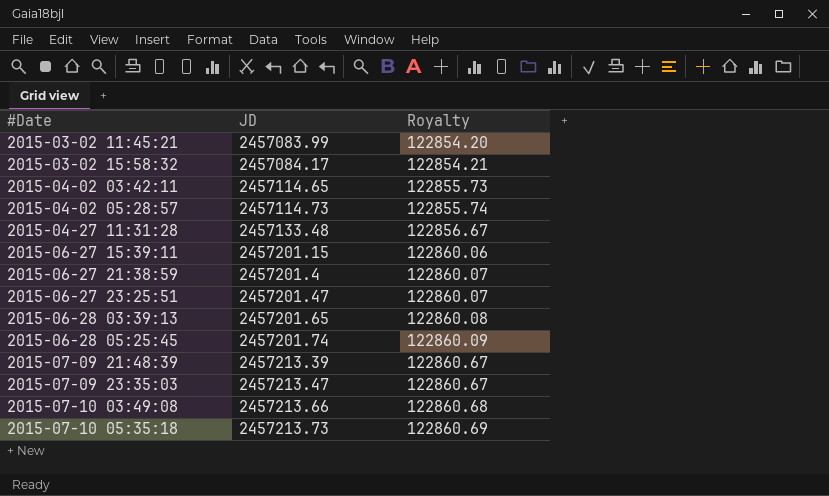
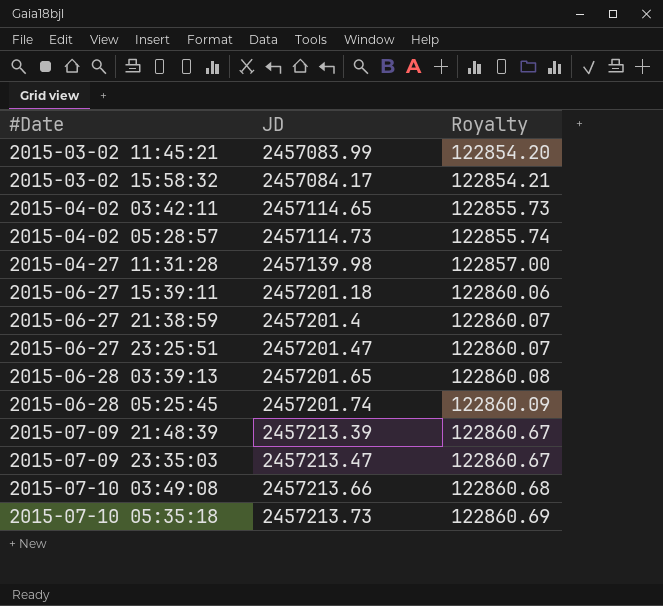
2015-04-27 11:31:28 | JD: 2457133.48 -> 2457139.98
2015-04-27 11:31:28 | Royalty: 122856.67 -> 122857.00
2015-06-27 15:39:11 | JD: 2457201.15 -> 2457201.18

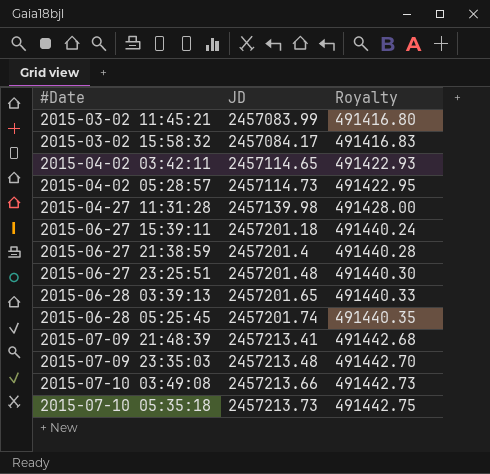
column Royalty | formula: [JD] * 0.05 -> [JD] * 0.2
2015-06-27 23:25:51 | JD: 2457201.47 -> 2457201.48
2015-07-09 21:48:39 | JD: 2457213.39 -> 2457213.41
2015-07-09 23:35:03 | JD: 2457213.47 -> 2457213.48

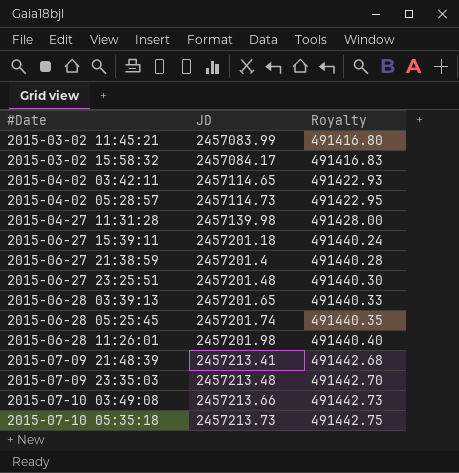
row 2015-06-28 11:26:01: none -> 2457201.98 | 491440.40

